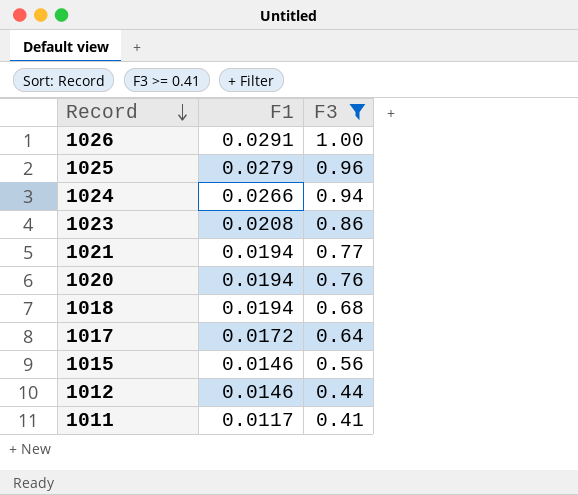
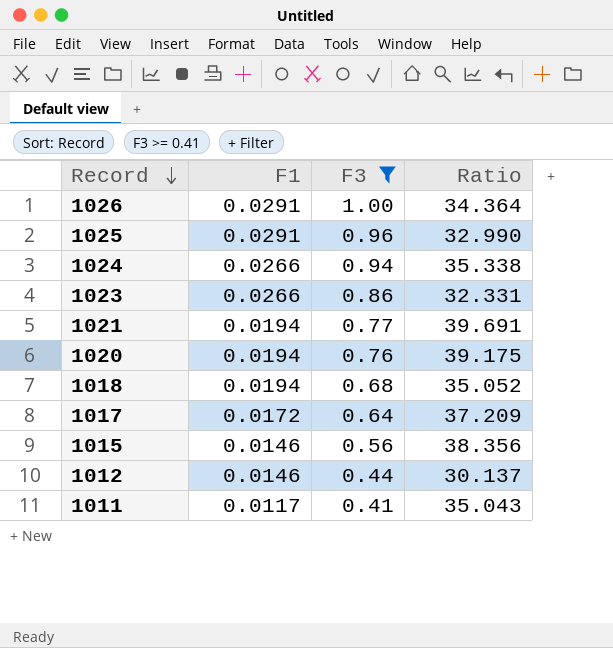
column Ratio | formula: none -> [F3] / [F1]
1025 | F1: 0.0279 -> 0.0291
1023 | F1: 0.0208 -> 0.0266

